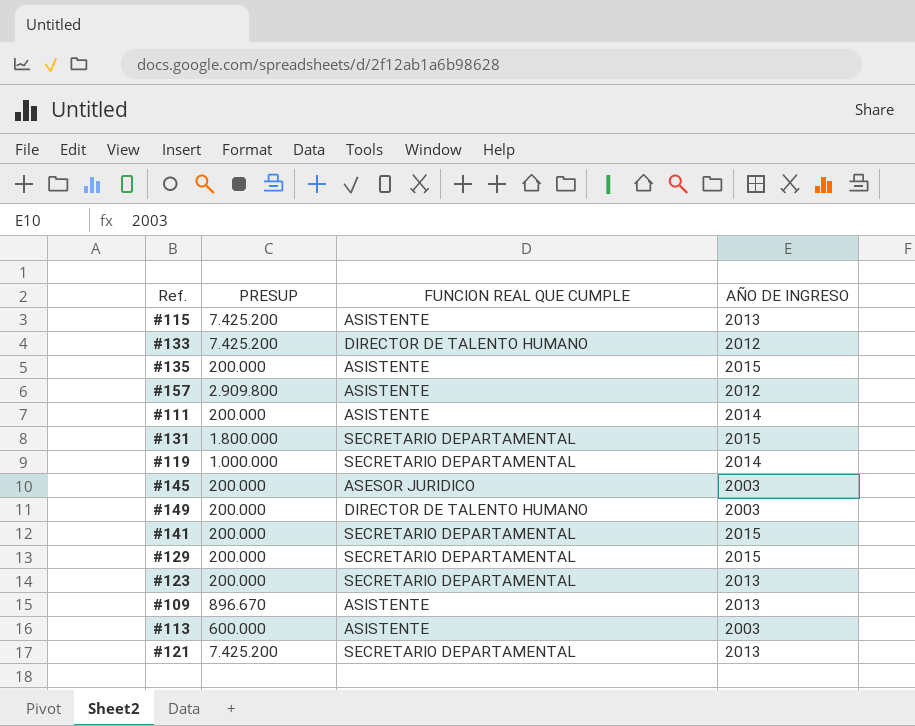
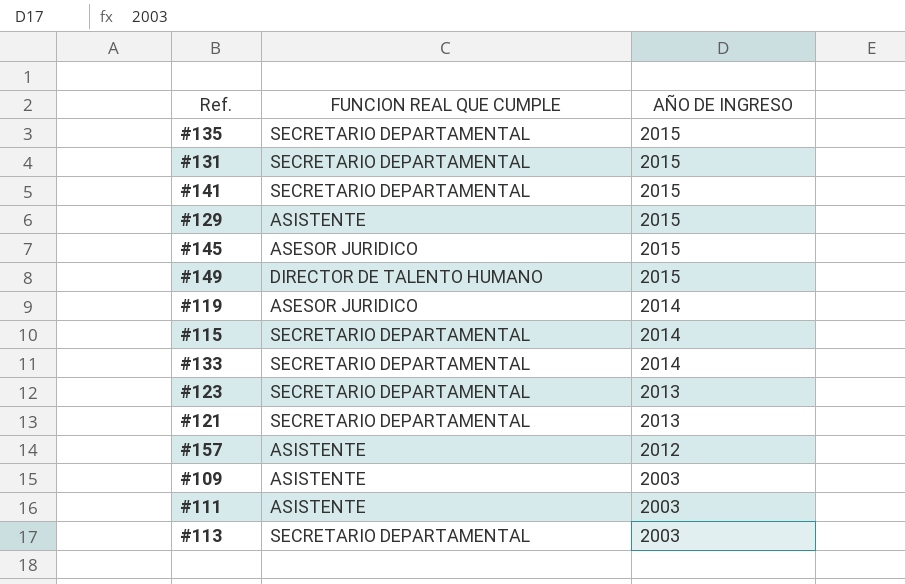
row order: none -> AÑO DE INGRESO descending
column PRESUP | position: 2 -> none
#135 | FUNCION REAL QUE CUMPLE: ASISTENTE -> SECRETARIO DEPARTAMENTAL
#129 | FUNCION REAL QUE CUMPLE: SECRETARIO DEPARTAMENTAL -> ASISTENTE
#145 | AÑO DE INGRESO: 2003 -> 2015
#149 | AÑO DE INGRESO: 2003 -> 2015
#119 | FUNCION REAL QUE CUMPLE: SECRETARIO DEPARTAMENTAL -> ASESOR JURIDICO
#115 | FUNCION REAL QUE CUMPLE: ASISTENTE -> SECRETARIO DEPARTAMENTAL
#115 | AÑO DE INGRESO: 2013 -> 2014
#133 | FUNCION REAL QUE CUMPLE: DIRECTOR DE TALENTO HUMANO -> SECRETARIO DEPARTAMENTAL
#133 | AÑO DE INGRESO: 2012 -> 2014
#109 | AÑO DE INGRESO: 2013 -> 2003
#111 | AÑO DE INGRESO: 2014 -> 2003
#113 | FUNCION REAL QUE CUMPLE: ASISTENTE -> SECRETARIO DEPARTAMENTAL

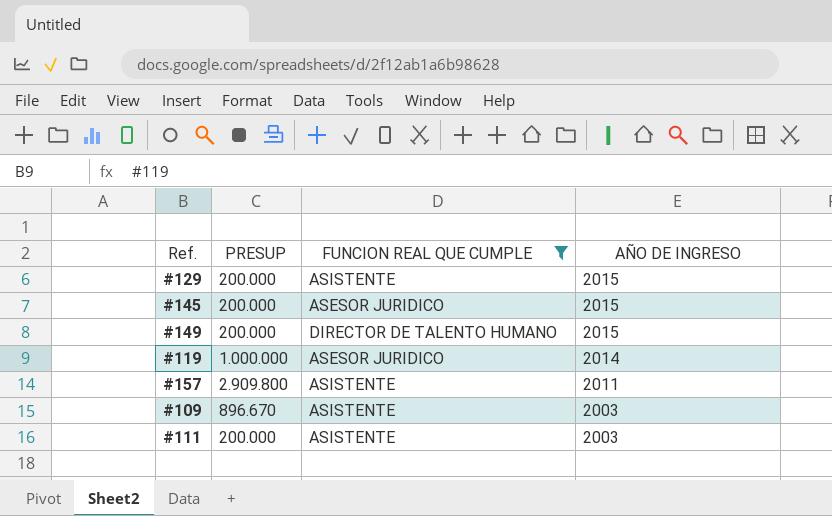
filter: none -> FUNCION REAL QUE CUMPLE != SECRETARIO DEPARTAMENTAL
column PRESUP | position: none -> 2
#157 | AÑO DE INGRESO: 2012 -> 2011

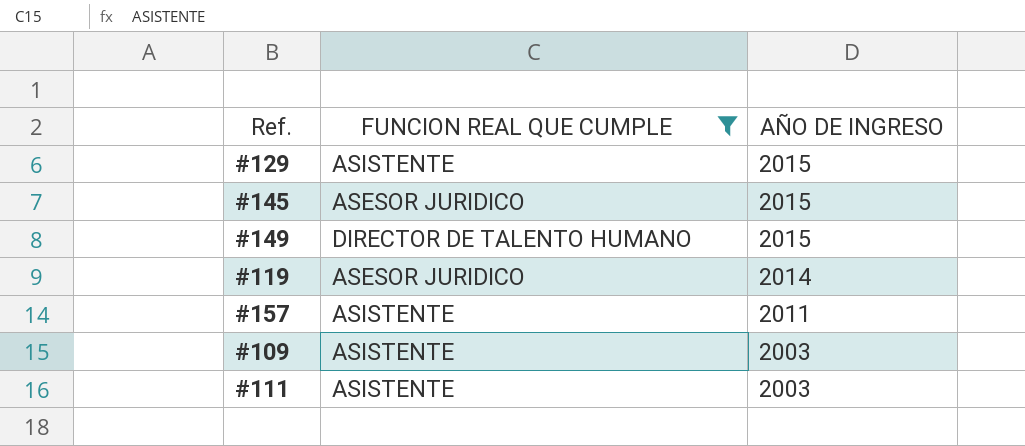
column PRESUP | position: 2 -> none

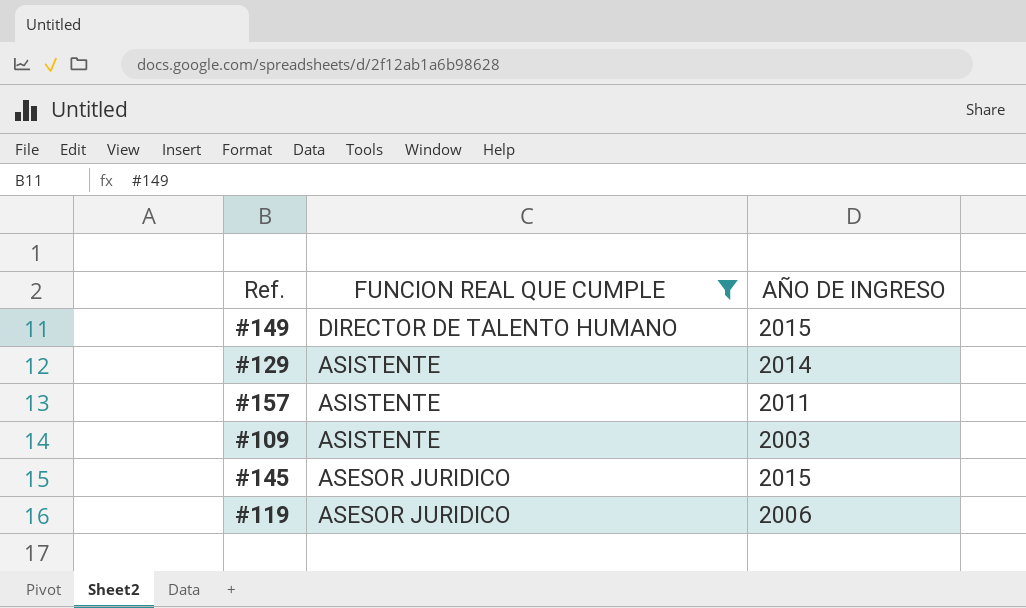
row order: AÑO DE INGRESO descending -> FUNCION REAL QUE CUMPLE descending
row #111: ASISTENTE | 2003 -> none
#129 | AÑO DE INGRESO: 2015 -> 2014
#119 | AÑO DE INGRESO: 2014 -> 2006

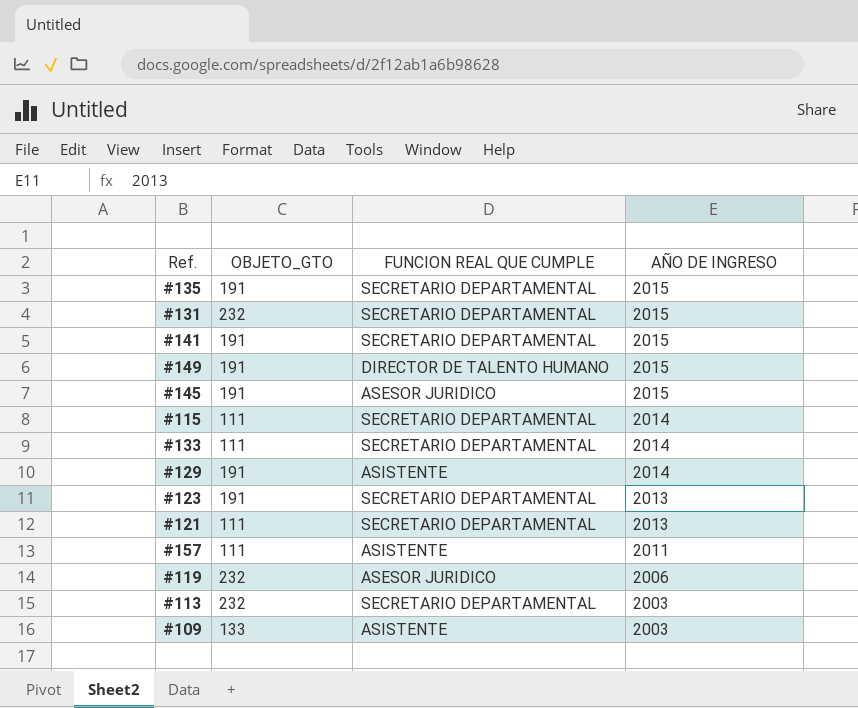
filter: FUNCION REAL QUE CUMPLE != SECRETARIO DEPARTAMENTAL -> none
row order: FUNCION REAL QUE CUMPLE descending -> AÑO DE INGRESO descending
column OBJETO_GTO | position: none -> 2

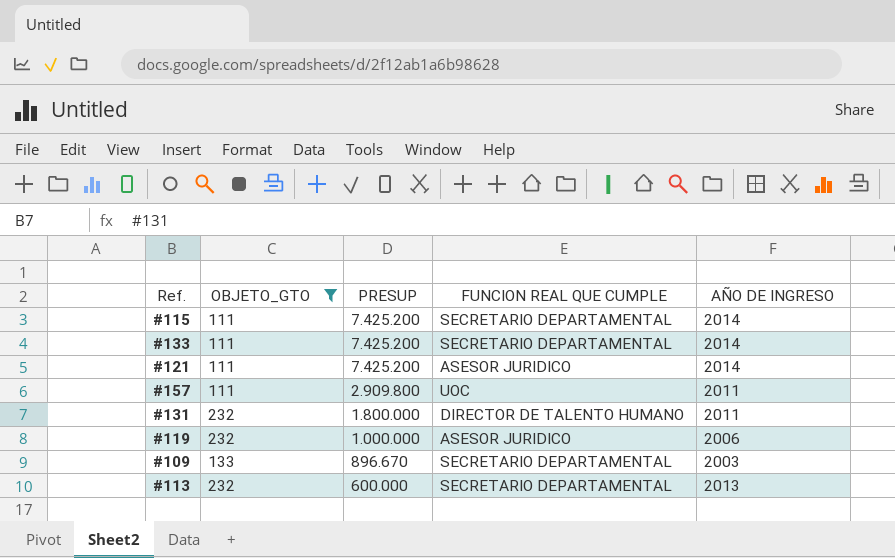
filter: none -> OBJETO_GTO != 191
row order: AÑO DE INGRESO descending -> PRESUP descending
column PRESUP | position: none -> 3
#121 | FUNCION REAL QUE CUMPLE: SECRETARIO DEPARTAMENTAL -> ASESOR JURIDICO
#121 | AÑO DE INGRESO: 2013 -> 2014
#157 | FUNCION REAL QUE CUMPLE: ASISTENTE -> UOC
#131 | FUNCION REAL QUE CUMPLE: SECRETARIO DEPARTAMENTAL -> DIRECTOR DE TALENTO HUMANO
#131 | AÑO DE INGRESO: 2015 -> 2011
#109 | FUNCION REAL QUE CUMPLE: ASISTENTE -> SECRETARIO DEPARTAMENTAL
#113 | AÑO DE INGRESO: 2003 -> 2013

